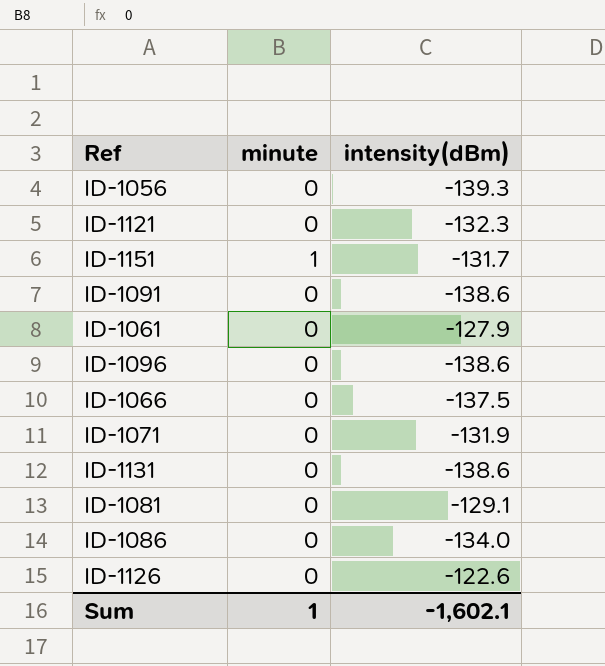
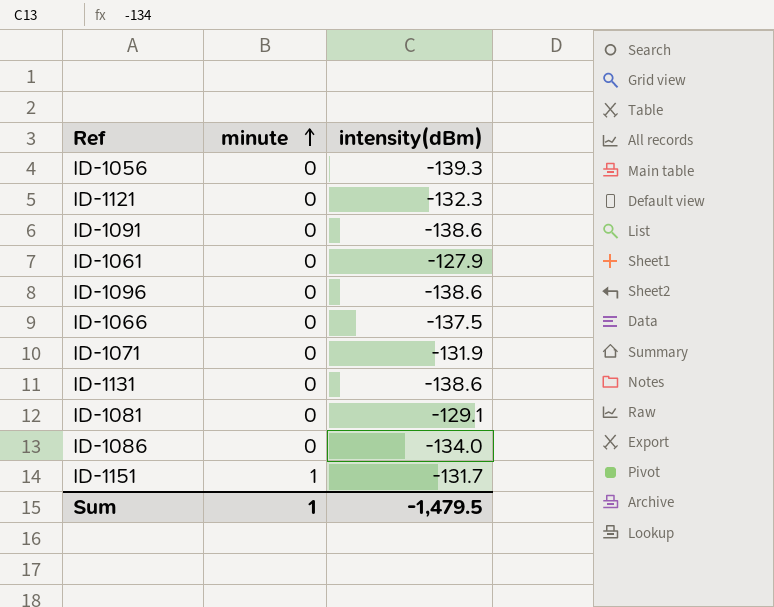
row order: none -> minute ascending
row ID-1126: 0 | -122.6 -> none
Sum | intensity(dBm): -1,602.1 -> -1,479.5

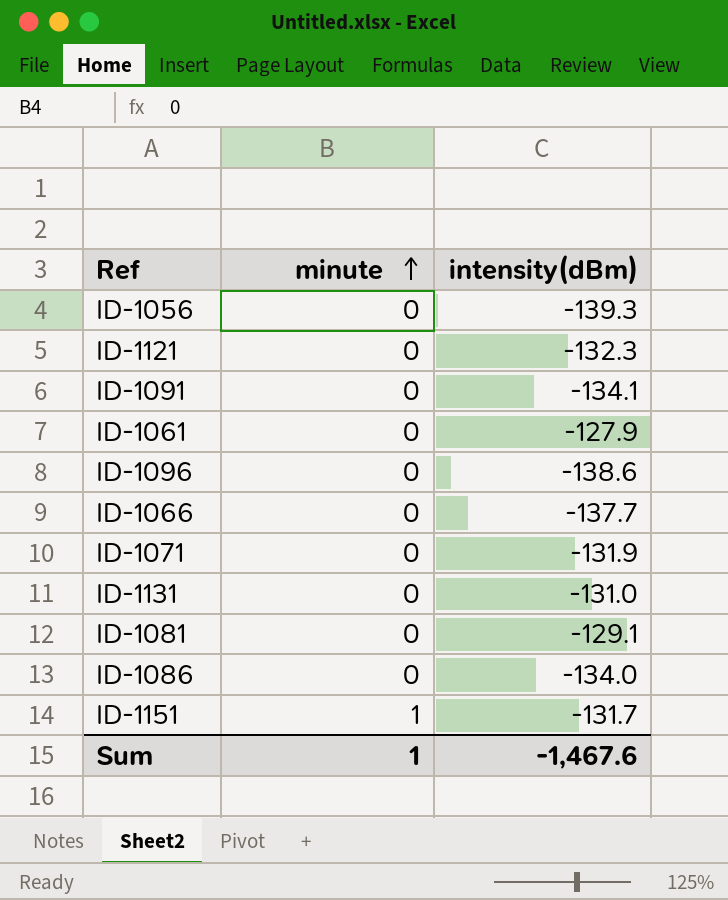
ID-1091 | intensity(dBm): -138.6 -> -134.1
ID-1066 | intensity(dBm): -137.5 -> -137.7
ID-1131 | intensity(dBm): -138.6 -> -131.0
Sum | intensity(dBm): -1,479.5 -> -1,467.6

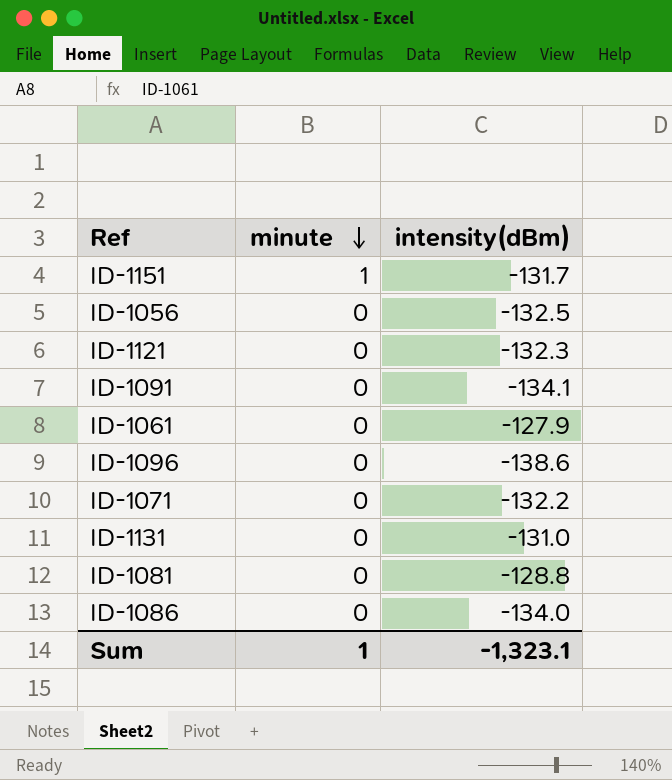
row order: minute ascending -> minute descending
row ID-1066: 0 | -137.7 -> none
ID-1056 | intensity(dBm): -139.3 -> -132.5
ID-1071 | intensity(dBm): -131.9 -> -132.2
ID-1081 | intensity(dBm): -129.1 -> -128.8
Sum | intensity(dBm): -1,467.6 -> -1,323.1

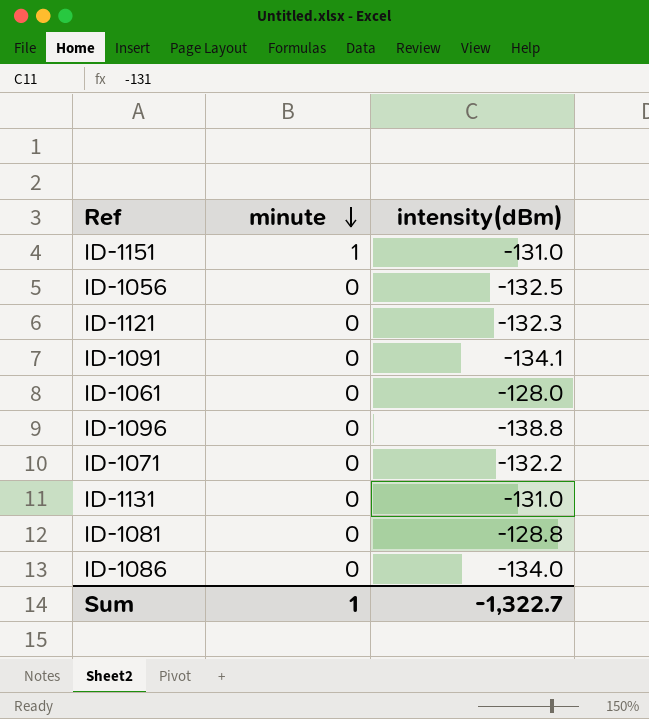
ID-1151 | intensity(dBm): -131.7 -> -131.0
ID-1061 | intensity(dBm): -127.9 -> -128.0
ID-1096 | intensity(dBm): -138.6 -> -138.8
Sum | intensity(dBm): -1,323.1 -> -1,322.7

